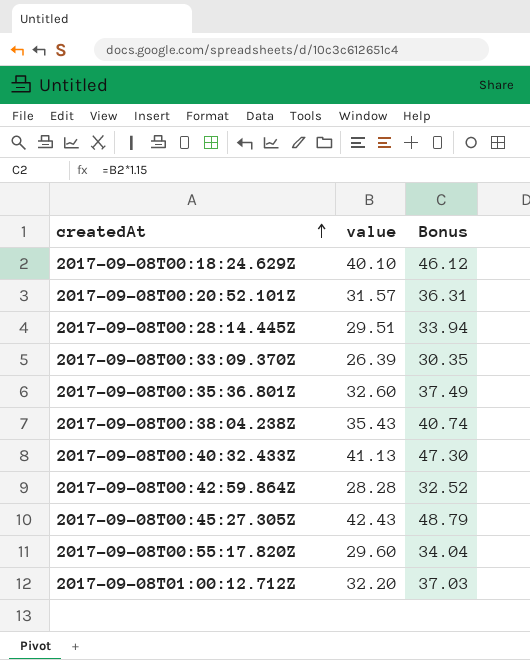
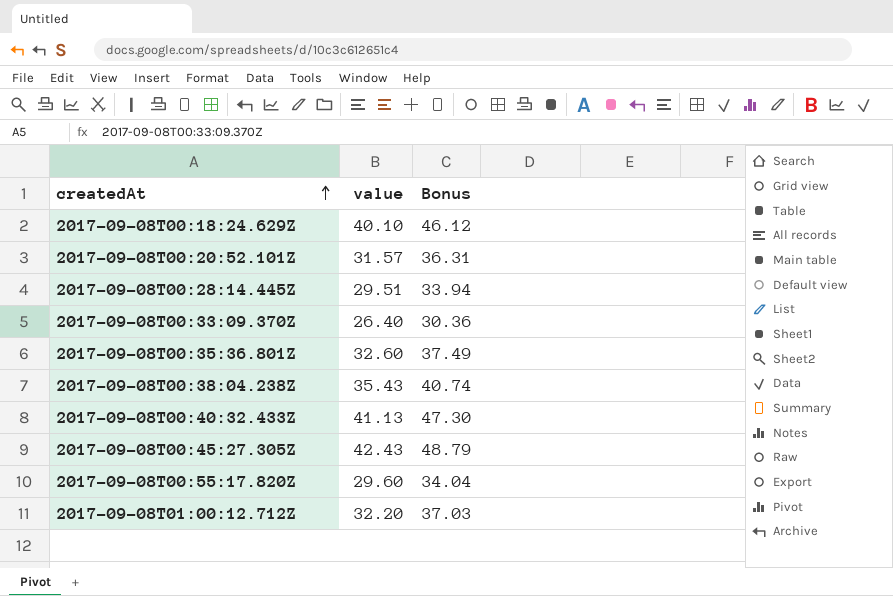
row 2017-09-08T00:42:59.864Z: 28.28 | 32.52 -> none
2017-09-08T00:33:09.370Z | value: 26.39 -> 26.40
2017-09-08T00:33:09.370Z | Bonus: 30.35 -> 30.36

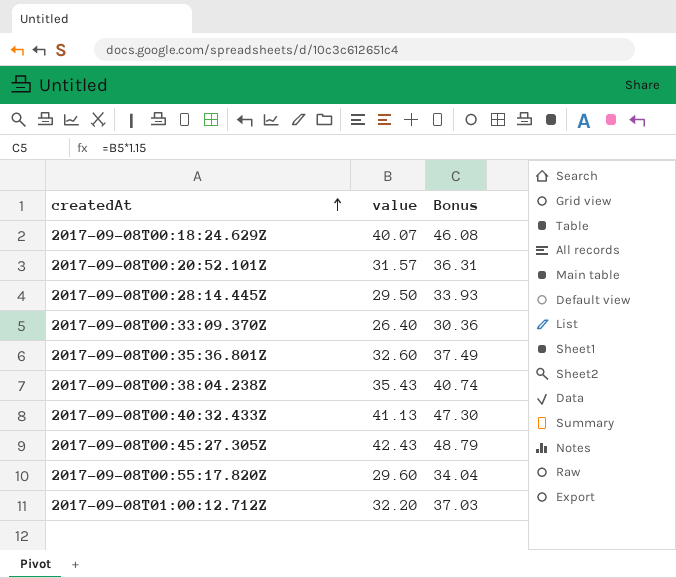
2017-09-08T00:18:24.629Z | value: 40.10 -> 40.07
2017-09-08T00:18:24.629Z | Bonus: 46.12 -> 46.08
2017-09-08T00:28:14.445Z | value: 29.51 -> 29.50
2017-09-08T00:28:14.445Z | Bonus: 33.94 -> 33.93

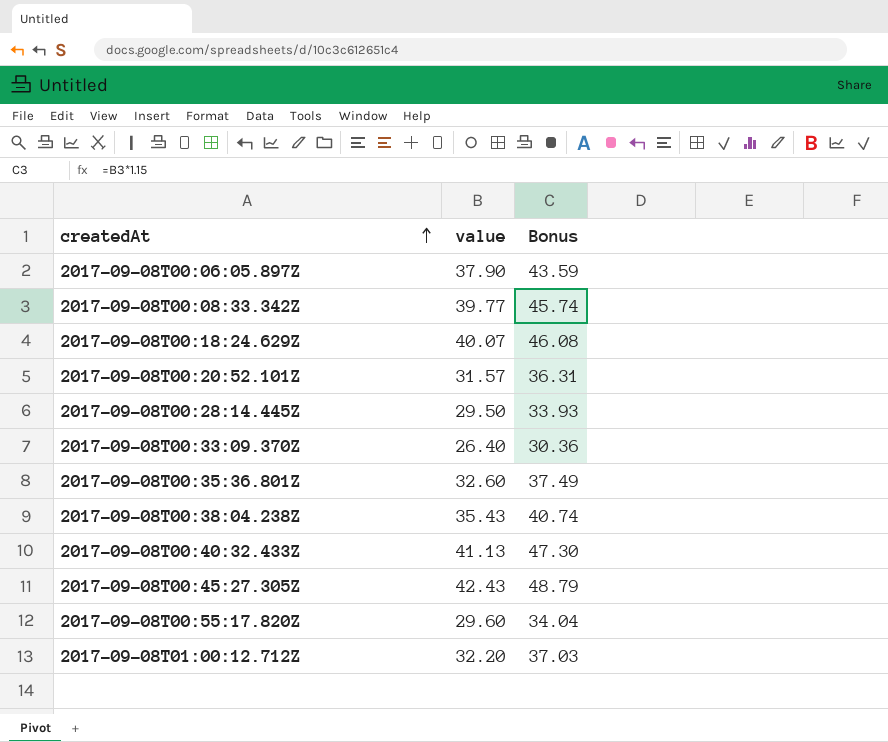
row 2017-09-08T00:06:05.897Z: none -> 37.90 | 43.59
row 2017-09-08T00:08:33.342Z: none -> 39.77 | 45.74

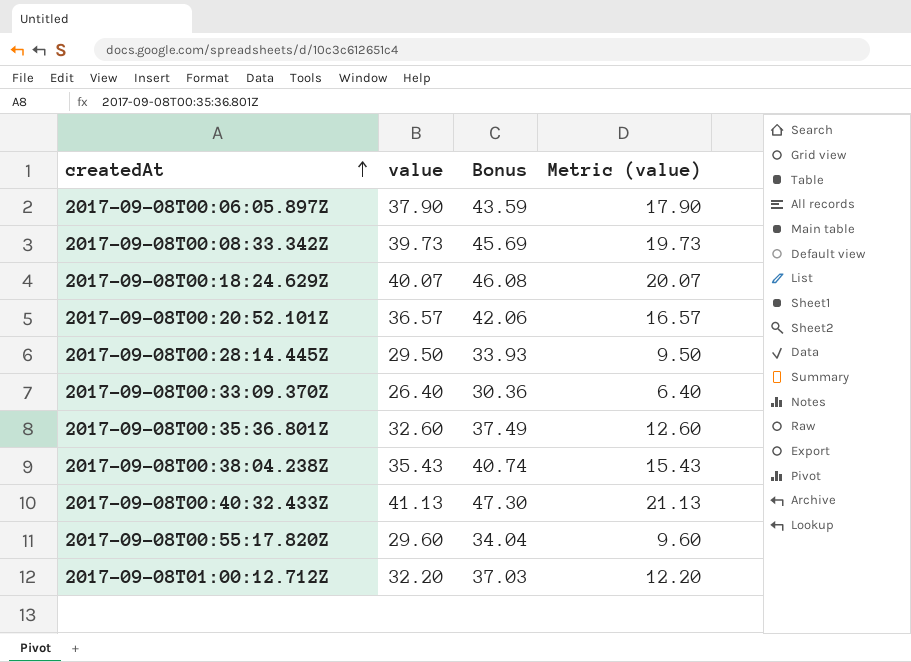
column Metric (value) | formula: none -> [value] - 20
row 2017-09-08T00:45:27.305Z: 42.43 | 48.79 -> none
2017-09-08T00:08:33.342Z | value: 39.77 -> 39.73
2017-09-08T00:08:33.342Z | Bonus: 45.74 -> 45.69
2017-09-08T00:20:52.101Z | value: 31.57 -> 36.57
2017-09-08T00:20:52.101Z | Bonus: 36.31 -> 42.06

